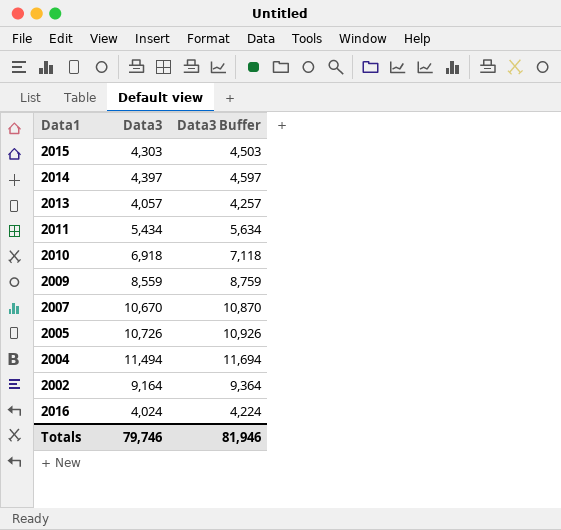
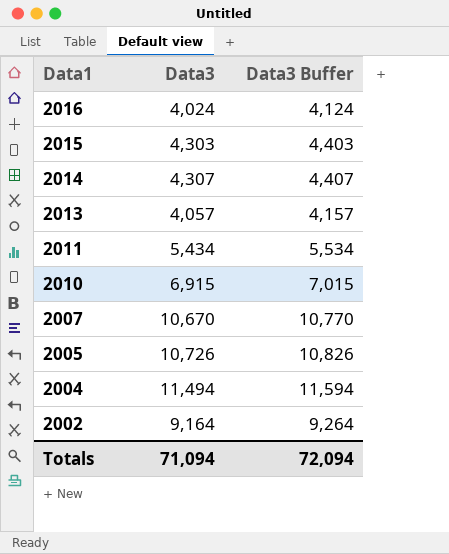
row order: none -> Data1 descending
column Data3 Buffer | formula: [Data3] + 200 -> [Data3] + 100
row 2009: 8,559 | 8,759 -> none
2014 | Data3: 4,397 -> 4,307
2010 | Data3: 6,918 -> 6,915
Totals | Data3: 79,746 -> 71,094
Totals | Data3 Buffer: 81,946 -> 72,094

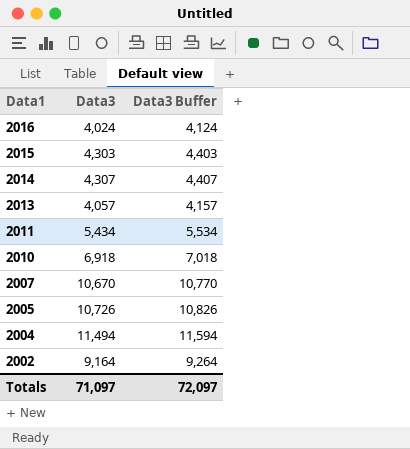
2010 | Data3: 6,915 -> 6,918
2010 | Data3 Buffer: 7,015 -> 7,018
Totals | Data3: 71,094 -> 71,097
Totals | Data3 Buffer: 72,094 -> 72,097

